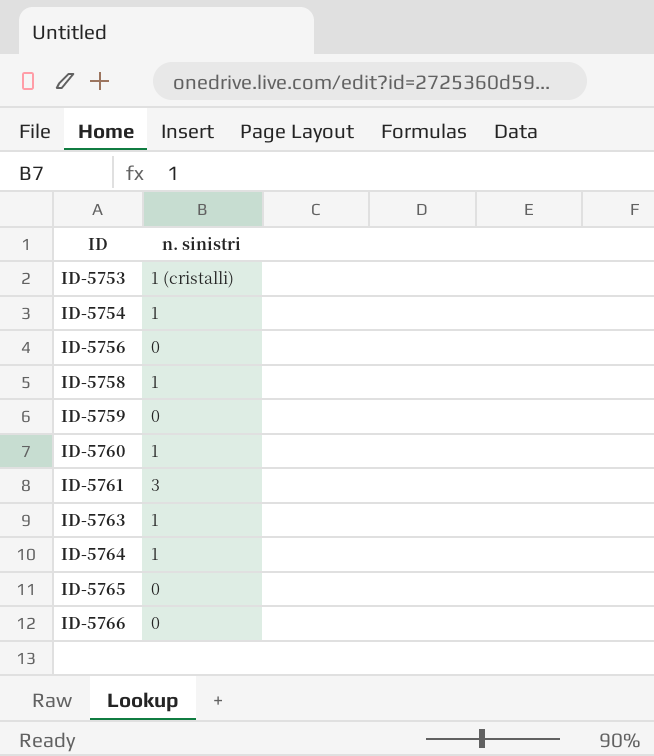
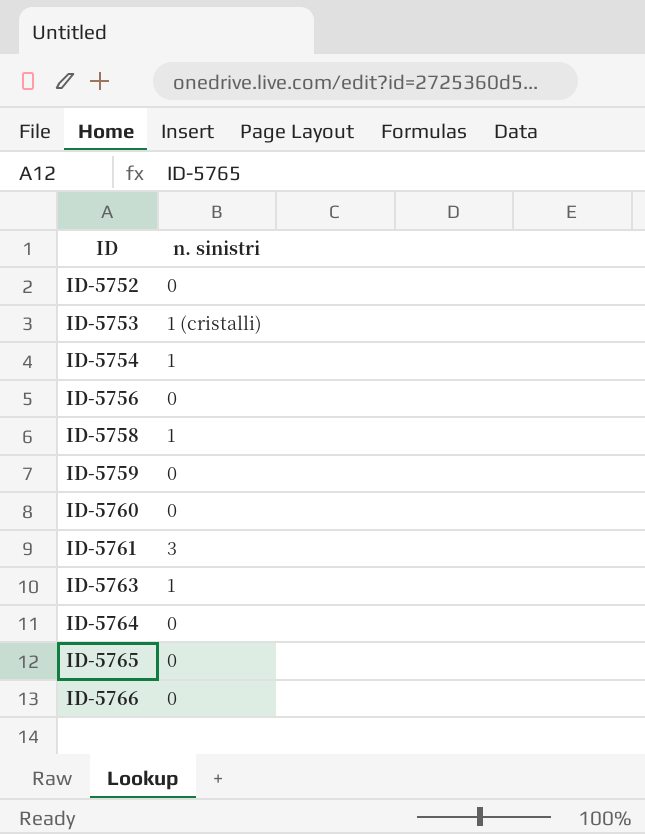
row ID-5752: none -> 0
ID-5760 | n. sinistri: 1 -> 0
ID-5764 | n. sinistri: 1 -> 0

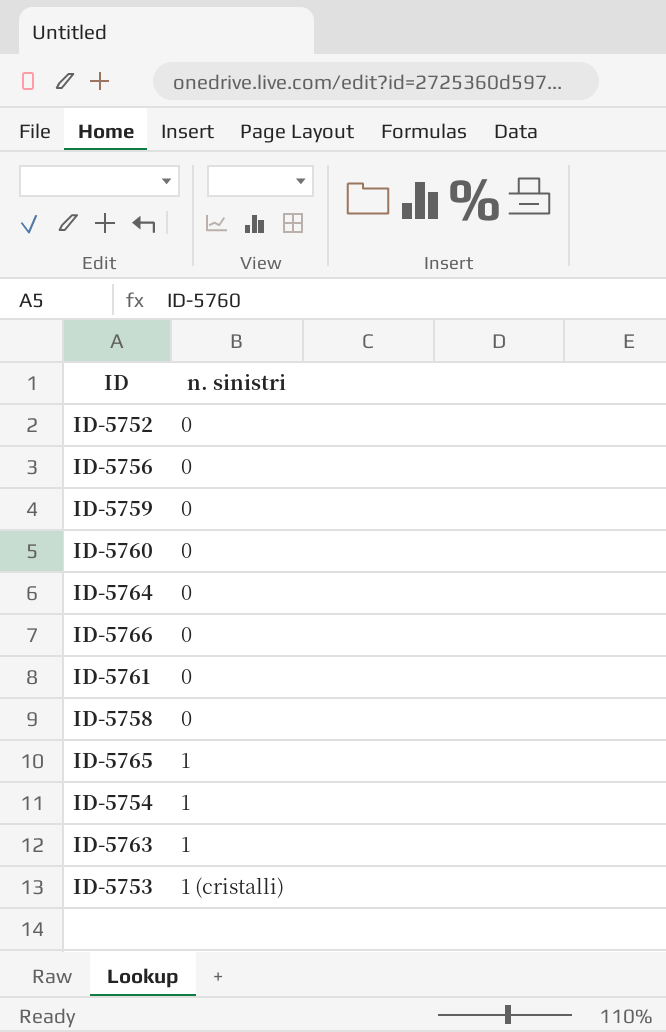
row order: ID ascending -> n. sinistri ascending
ID-5761 | n. sinistri: 3 -> 0
ID-5758 | n. sinistri: 1 -> 0
ID-5765 | n. sinistri: 0 -> 1

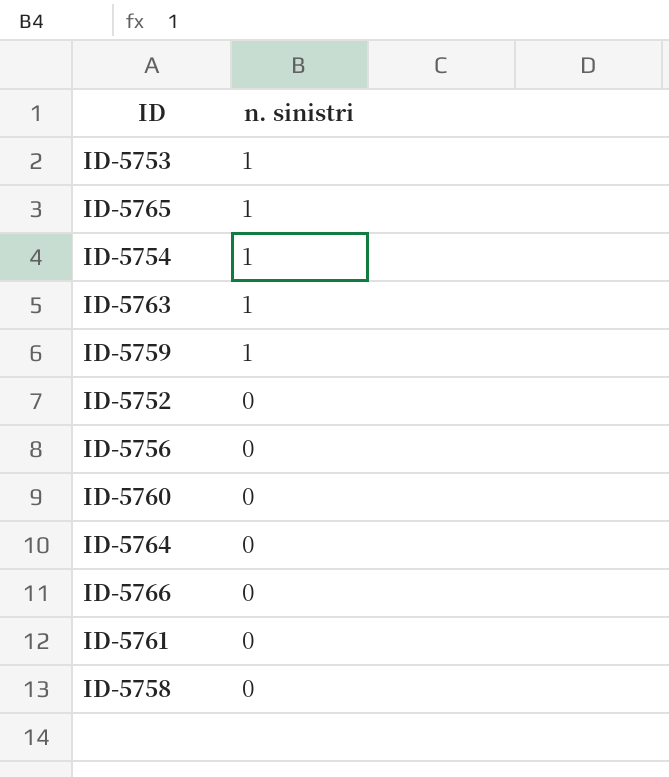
row order: n. sinistri ascending -> n. sinistri descending
ID-5753 | n. sinistri: 1 (cristalli) -> 1
ID-5759 | n. sinistri: 0 -> 1

